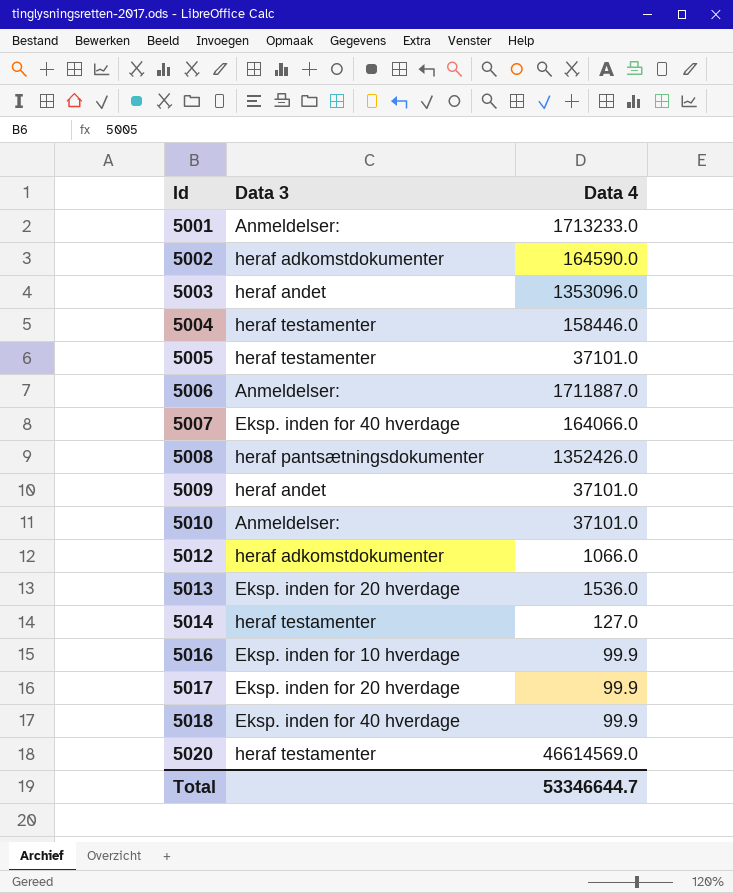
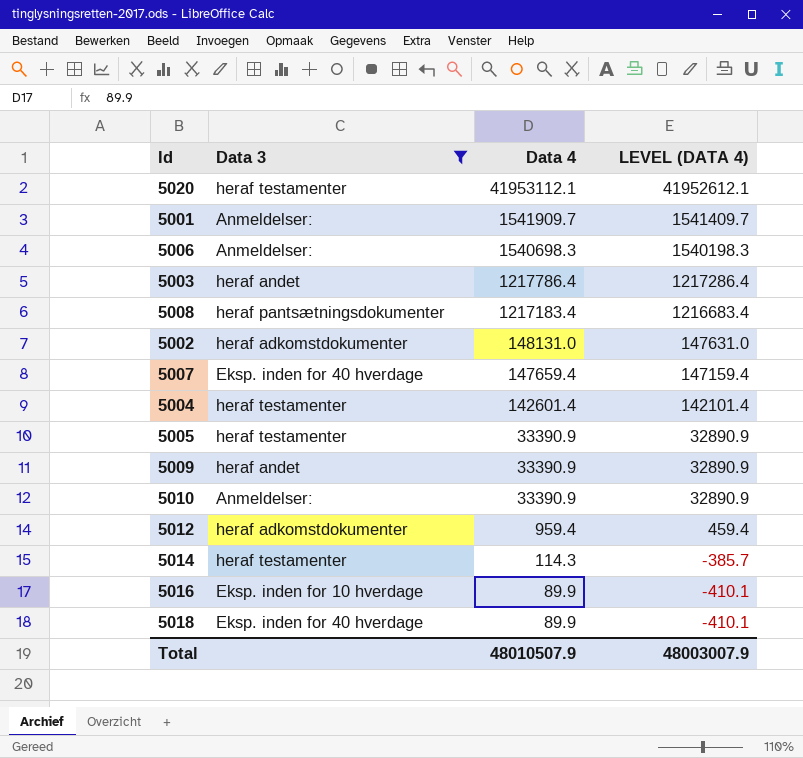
filter: none -> Data 3 != Eksp. inden for 20 hverdage
row order: Id ascending -> Data 4 descending
column LEVEL (DATA 4) | formula: none -> [Data 4] - 500
5020 | Data 4: 46614569.0 -> 41953112.1
5001 | Data 4: 1713233.0 -> 1541909.7
5006 | Data 4: 1711887.0 -> 1540698.3
5003 | Data 4: 1353096.0 -> 1217786.4
5008 | Data 4: 1352426.0 -> 1217183.4
5002 | Data 4: 164590.0 -> 148131.0
5007 | Data 4: 164066.0 -> 147659.4
5004 | Data 4: 158446.0 -> 142601.4
5005 | Data 4: 37101.0 -> 33390.9
5009 | Data 4: 37101.0 -> 33390.9
5010 | Data 4: 37101.0 -> 33390.9
5012 | Data 4: 1066.0 -> 959.4
5014 | Data 4: 127.0 -> 114.3
5016 | Data 4: 99.9 -> 89.9
5018 | Data 4: 99.9 -> 89.9
Total | Data 4: 53346644.7 -> 48010507.9

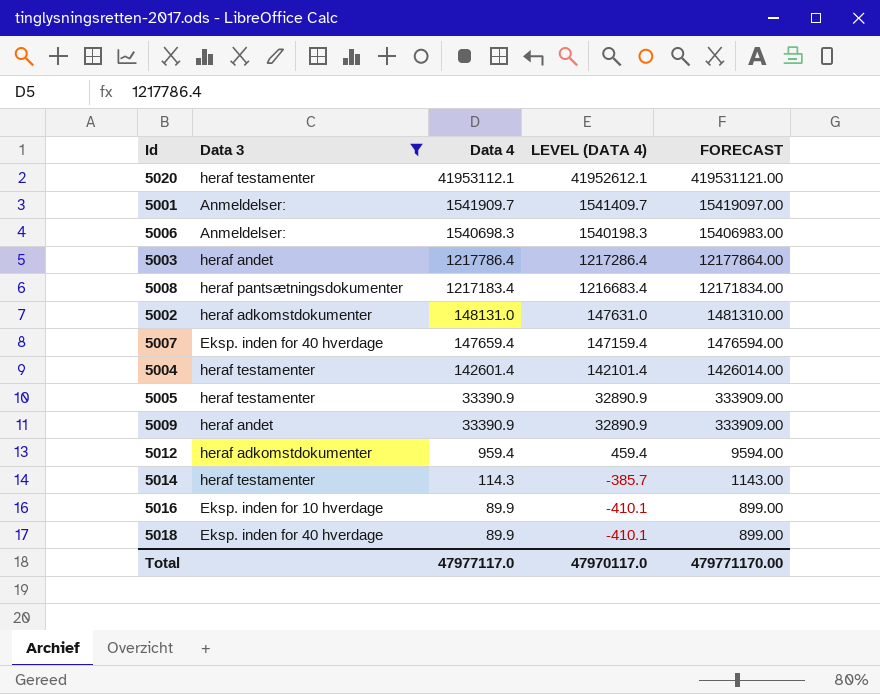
column FORECAST | formula: none -> [Data 4] * 10
row 5010: Anmeldelser: | 33390.9 | 32890.9 -> none
Total | Data 4: 48010507.9 -> 47977117.0
Total | LEVEL (DATA 4): 48003007.9 -> 47970117.0

